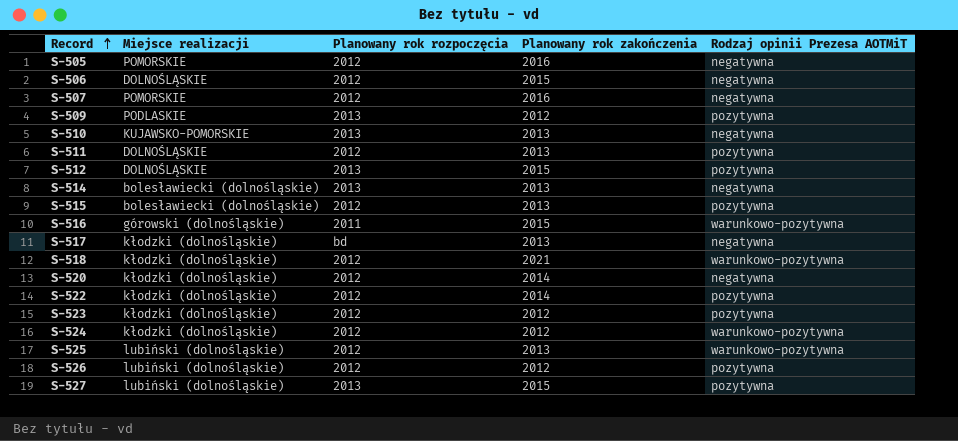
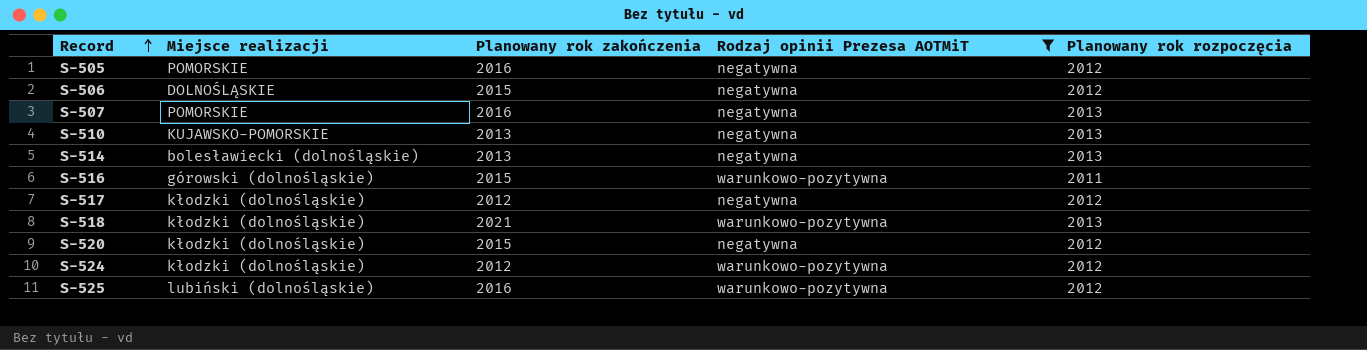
filter: none -> Rodzaj opinii Prezesa AOTMiT != pozytywna
column Planowany rok rozpoczęcia | position: 3 -> 5
S-507 | Planowany rok rozpoczęcia: 2012 -> 2013
S-517 | Planowany rok zakończenia: 2013 -> 2012
S-517 | Planowany rok rozpoczęcia: bd -> 2012
S-518 | Planowany rok rozpoczęcia: 2012 -> 2013
S-520 | Planowany rok zakończenia: 2014 -> 2015
S-525 | Planowany rok zakończenia: 2013 -> 2016

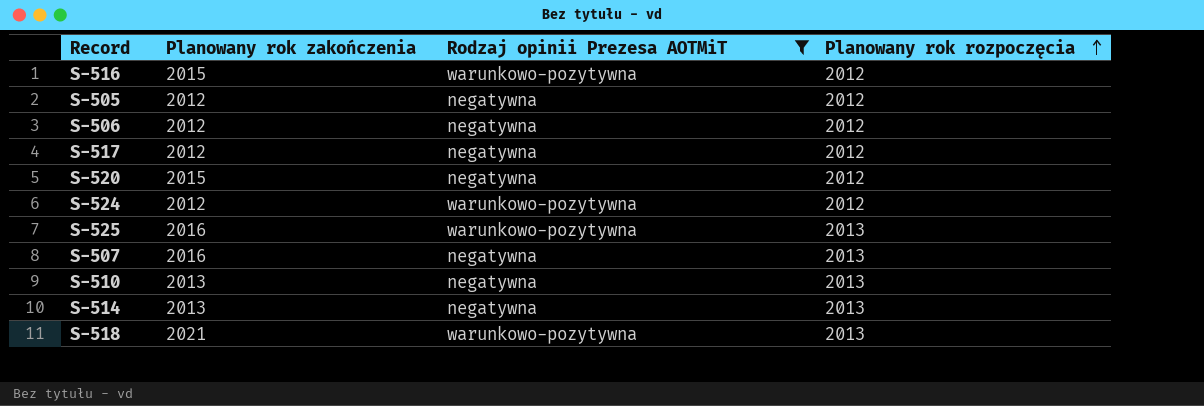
row order: Record ascending -> Planowany rok rozpoczęcia ascending
column Miejsce realizacji | position: 2 -> none
S-516 | Planowany rok rozpoczęcia: 2011 -> 2012
S-505 | Planowany rok zakończenia: 2016 -> 2012
S-506 | Planowany rok zakończenia: 2015 -> 2012
S-525 | Planowany rok rozpoczęcia: 2012 -> 2013

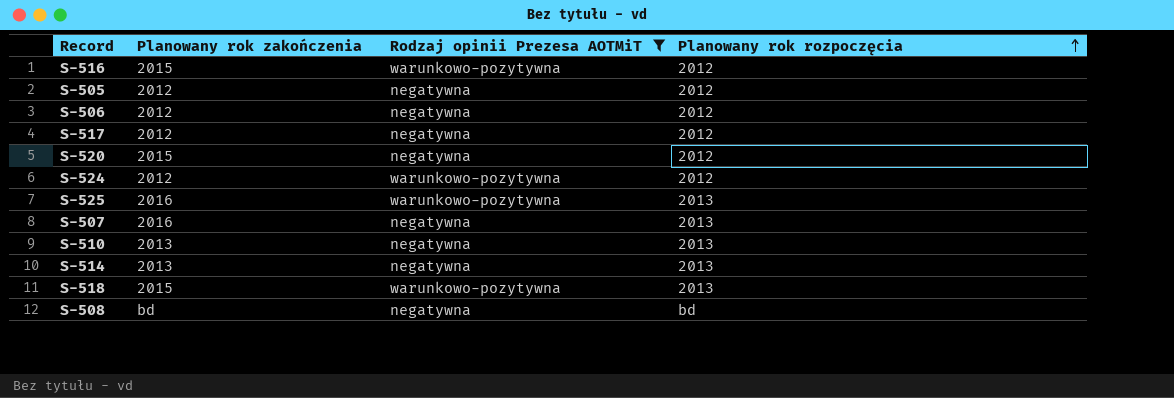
S-518 | Planowany rok zakończenia: 2021 -> 2015
row S-508: none -> bd | negatywna | bd

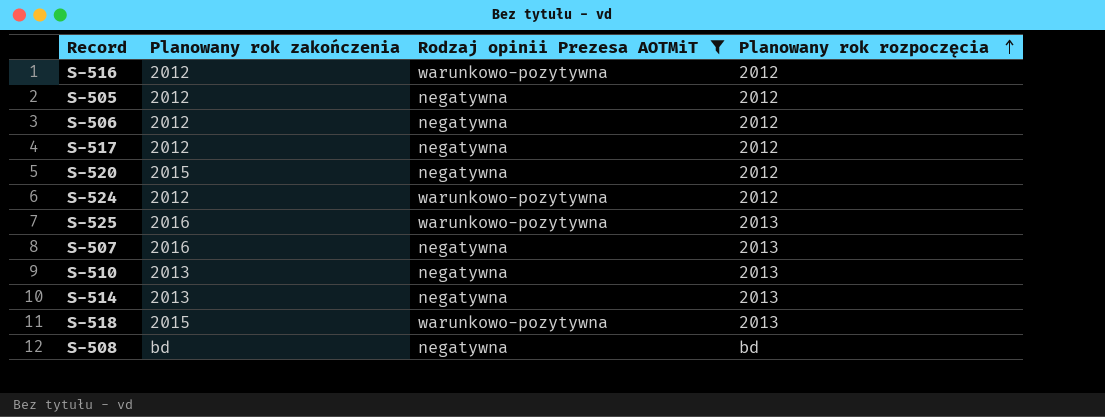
S-516 | Planowany rok zakończenia: 2015 -> 2012

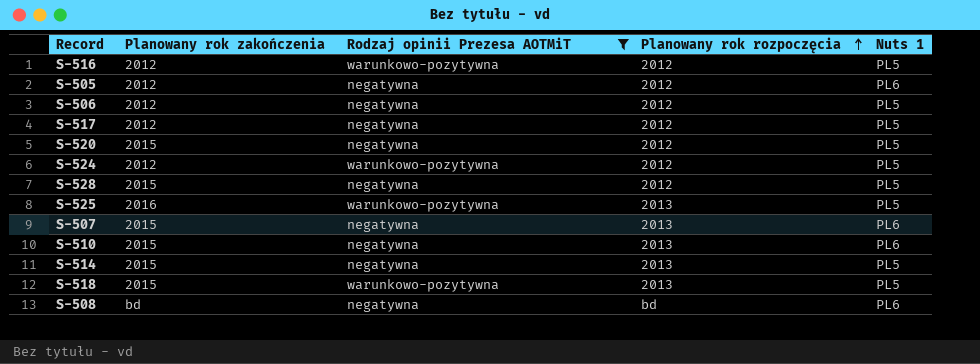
column Nuts 1 | position: none -> 5
row S-528: none -> 2015 | negatywna | 2012 | PL5
S-507 | Planowany rok zakończenia: 2016 -> 2015
S-510 | Planowany rok zakończenia: 2013 -> 2015
S-514 | Planowany rok zakończenia: 2013 -> 2015

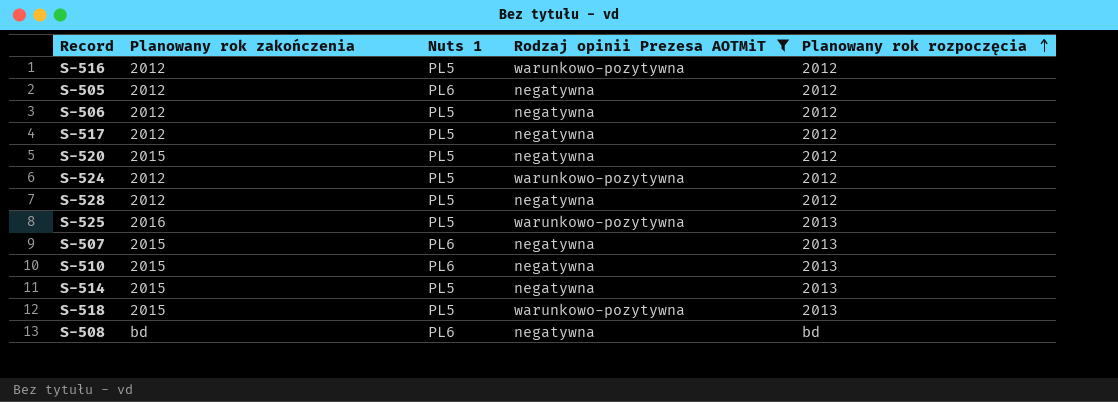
column Nuts 1 | position: 5 -> 3
S-528 | Planowany rok zakończenia: 2015 -> 2012

